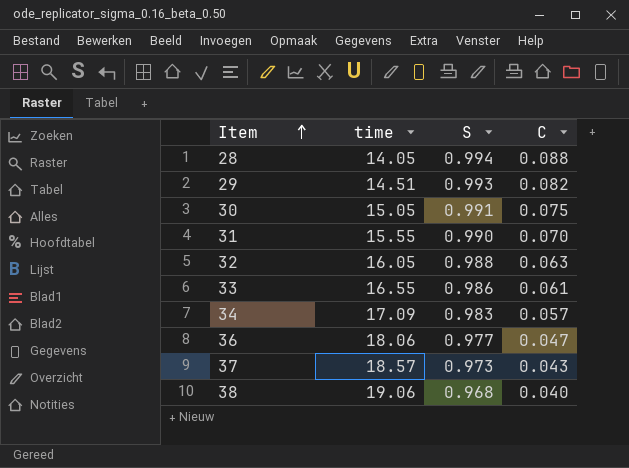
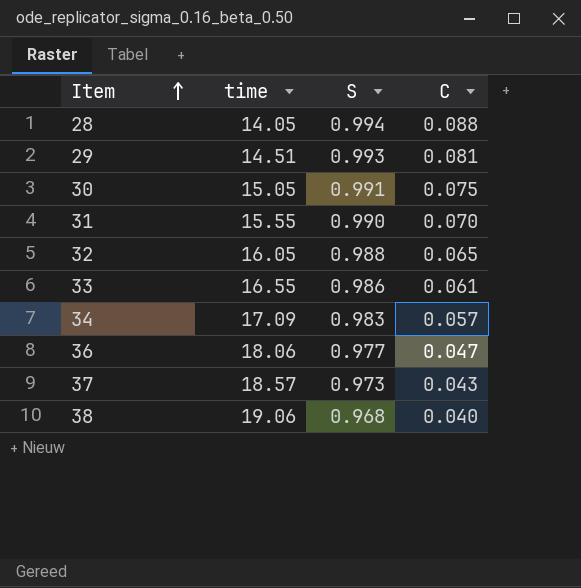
29 | C: 0.082 -> 0.081
32 | C: 0.063 -> 0.065

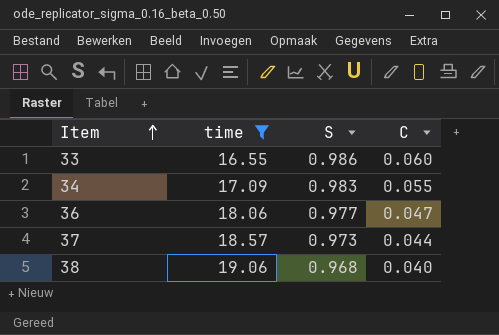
filter: none -> time >= 16.55
33 | C: 0.061 -> 0.060
34 | C: 0.057 -> 0.055
37 | C: 0.043 -> 0.044

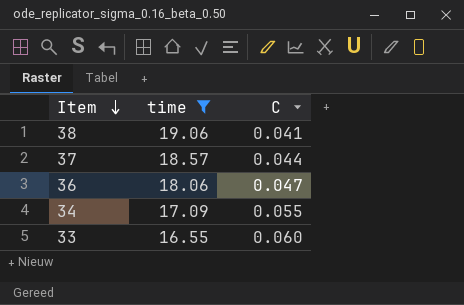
row order: Item ascending -> Item descending
column S | position: 3 -> none
38 | C: 0.040 -> 0.041

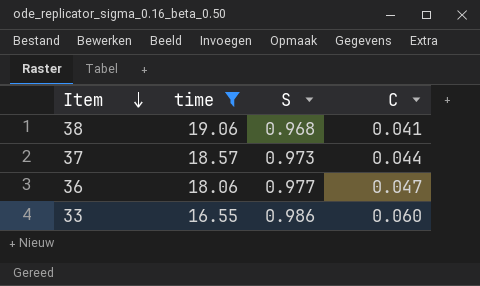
column S | position: none -> 3
row 34: 17.09 | 0.055 -> none

